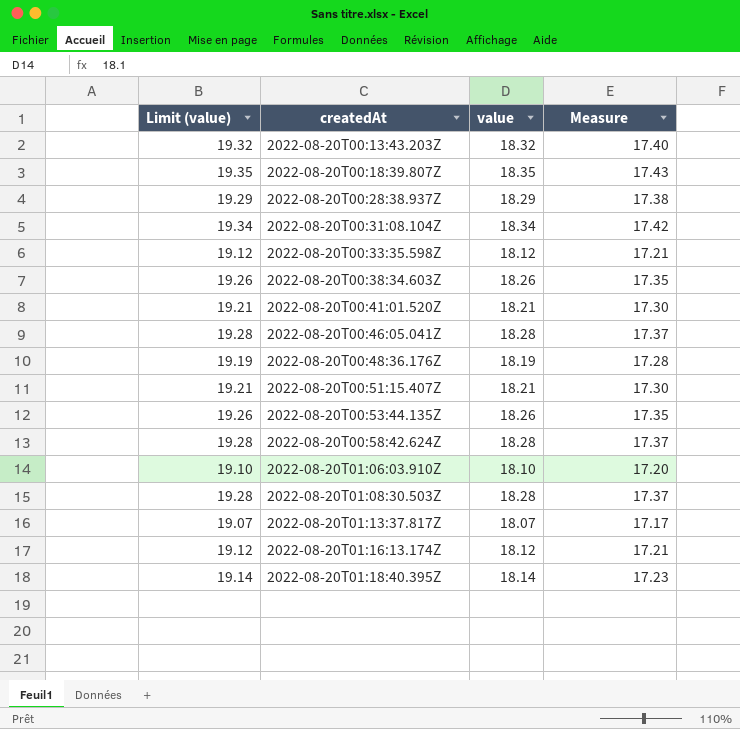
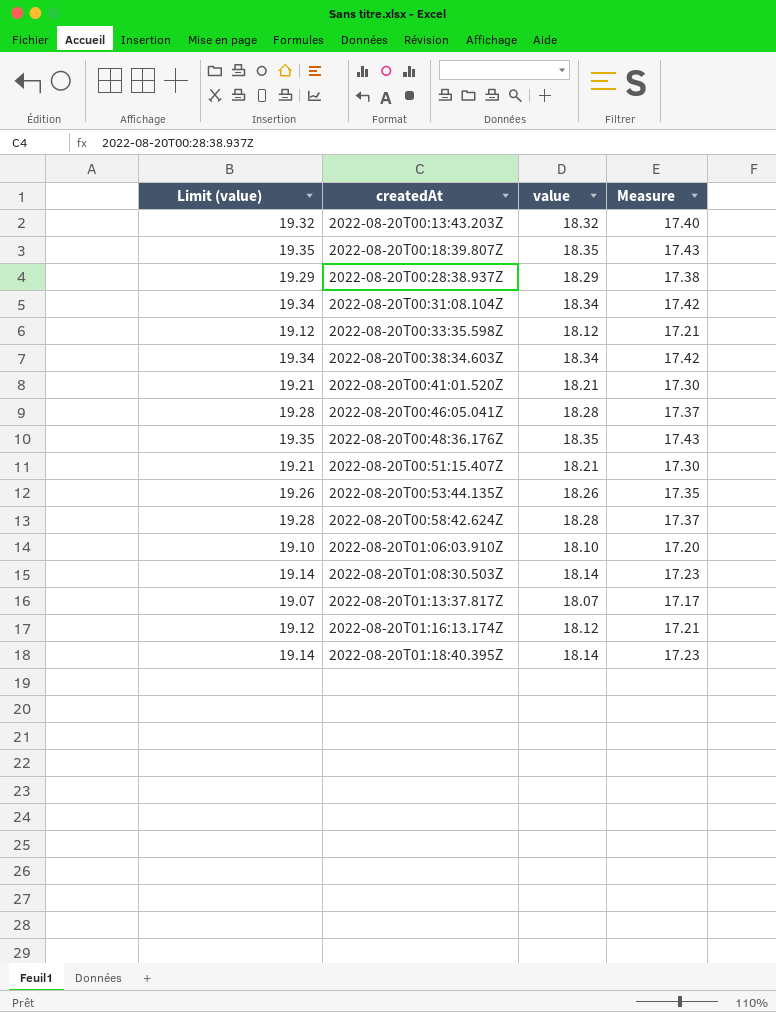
2022-08-20T00:38:34.603Z | Limit (value): 19.26 -> 19.34
2022-08-20T00:38:34.603Z | value: 18.26 -> 18.34
2022-08-20T00:38:34.603Z | Measure: 17.35 -> 17.42
2022-08-20T00:48:36.176Z | Limit (value): 19.19 -> 19.35
2022-08-20T00:48:36.176Z | value: 18.19 -> 18.35
2022-08-20T00:48:36.176Z | Measure: 17.28 -> 17.43
2022-08-20T01:08:30.503Z | Limit (value): 19.28 -> 19.14
2022-08-20T01:08:30.503Z | value: 18.28 -> 18.14
2022-08-20T01:08:30.503Z | Measure: 17.37 -> 17.23

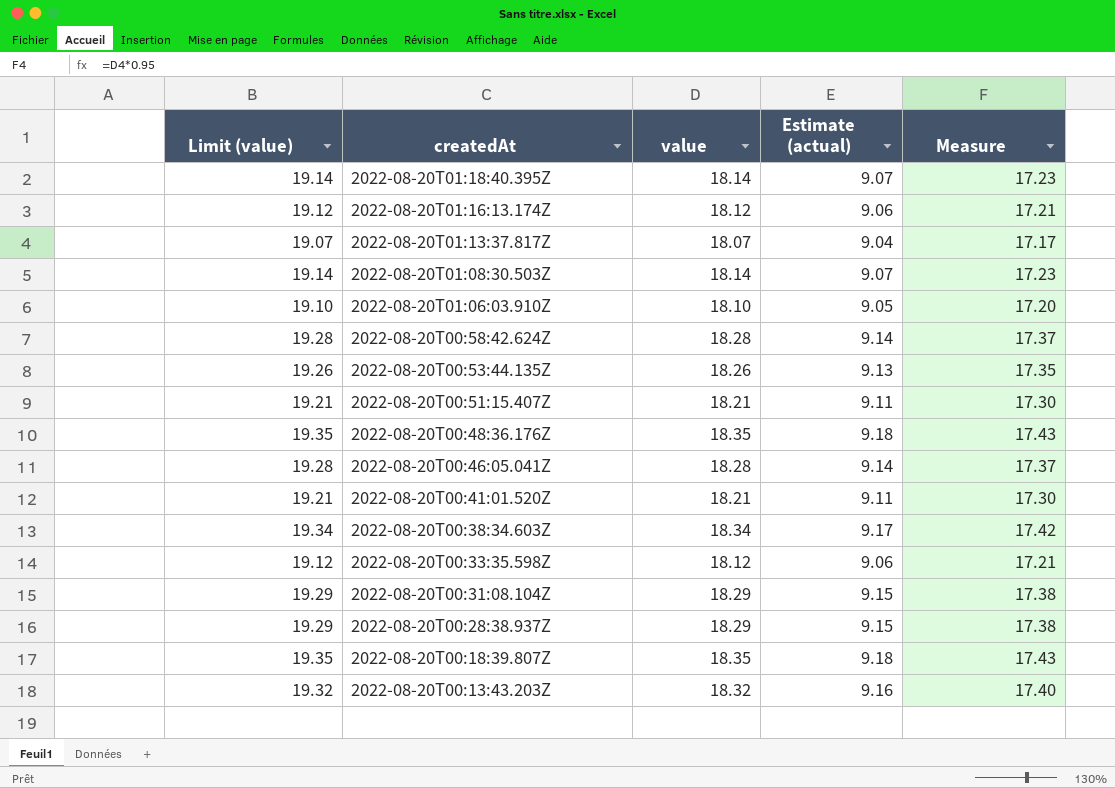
row order: createdAt ascending -> createdAt descending
column Estimate (actual) | formula: none -> [value] * 0.5
2022-08-20T00:31:08.104Z | Limit (value): 19.34 -> 19.29
2022-08-20T00:31:08.104Z | value: 18.34 -> 18.29
2022-08-20T00:31:08.104Z | Measure: 17.42 -> 17.38

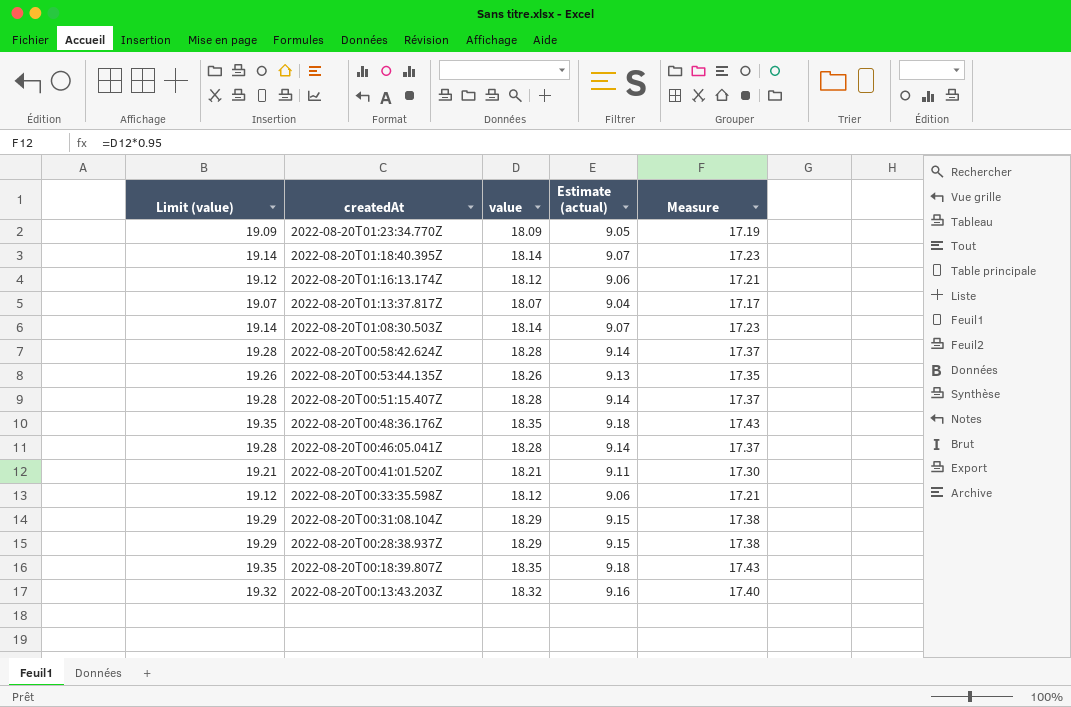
row 2022-08-20T01:06:03.910Z: 19.10 | 18.10 | 9.05 | 17.20 -> none
row 2022-08-20T00:38:34.603Z: 19.34 | 18.34 | 9.17 | 17.42 -> none
row 2022-08-20T01:23:34.770Z: none -> 19.09 | 18.09 | 9.05 | 17.19
2022-08-20T00:51:15.407Z | Limit (value): 19.21 -> 19.28
2022-08-20T00:51:15.407Z | value: 18.21 -> 18.28
2022-08-20T00:51:15.407Z | Estimate (actual): 9.11 -> 9.14
2022-08-20T00:51:15.407Z | Measure: 17.30 -> 17.37

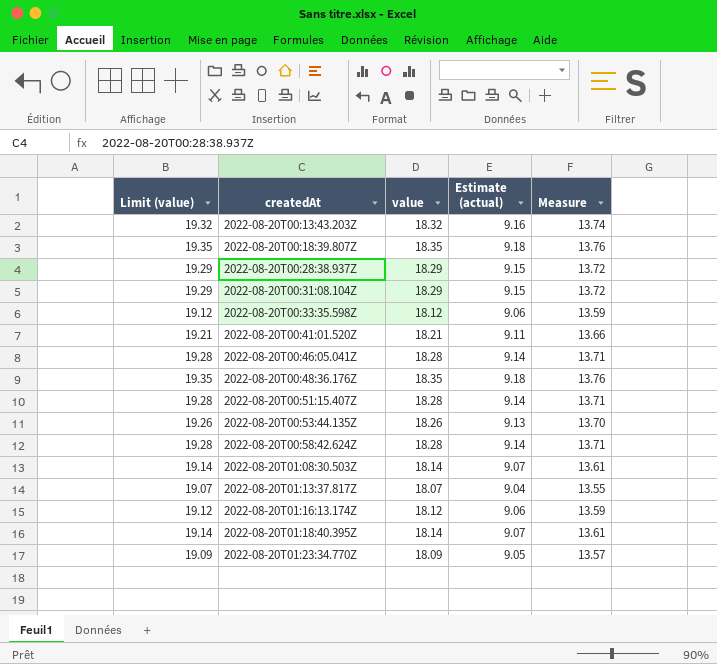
row order: createdAt descending -> createdAt ascending
column Measure | formula: [value] * 0.95 -> [value] * 0.75

